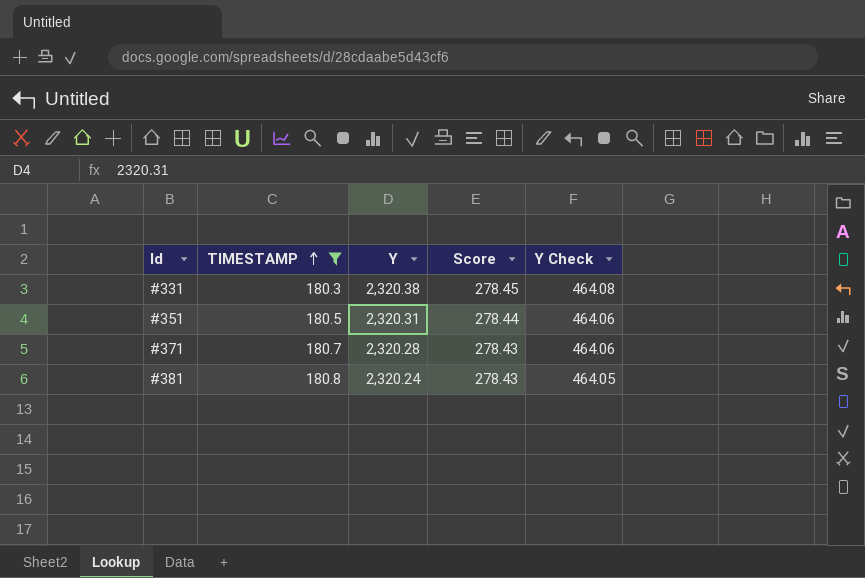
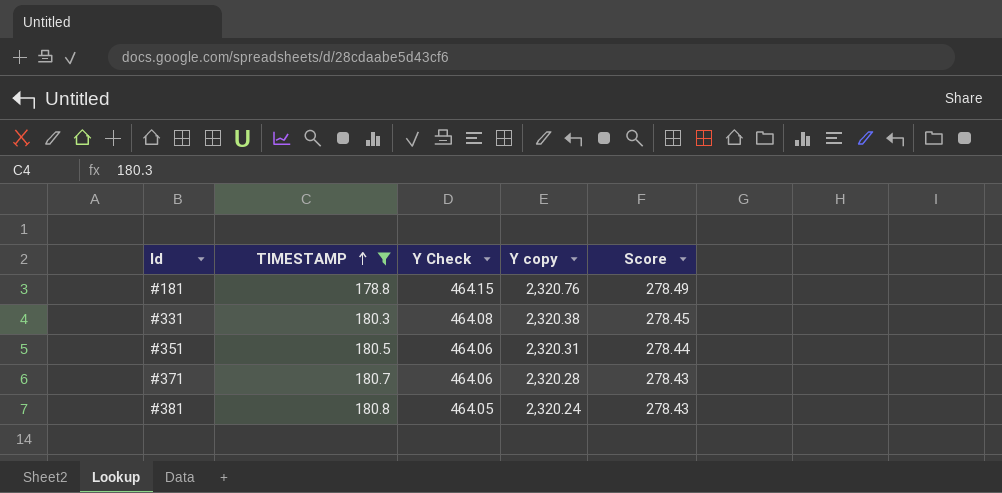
column Y Check | position: 5 -> 3
column name: Y -> Y copy
row #181: none -> 178.8 | 464.15 | 2,320.76 | 278.49

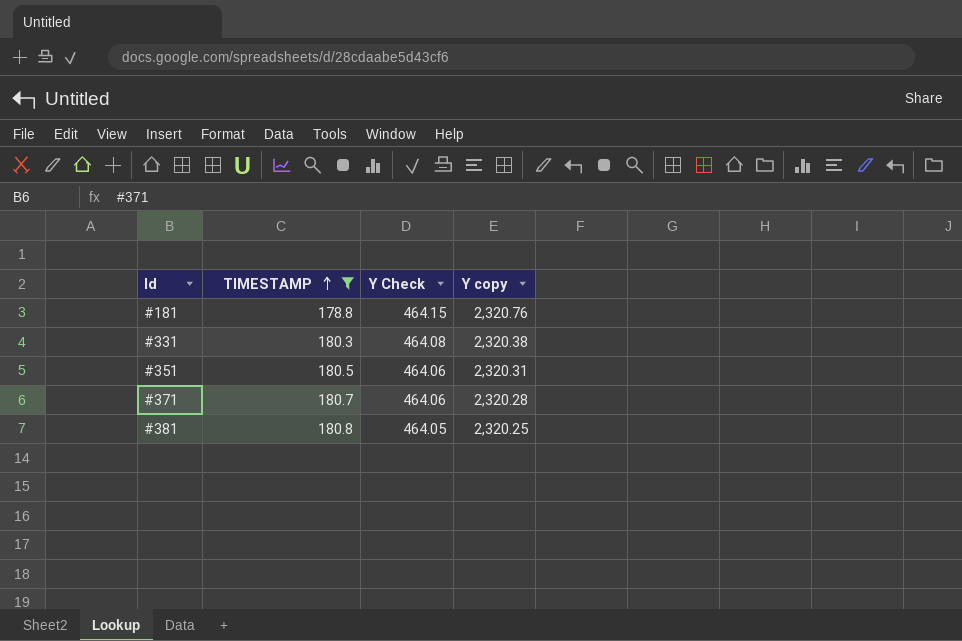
column Score | formula: [Y copy] * 0.12 -> none
#381 | Y copy: 2,320.24 -> 2,320.25

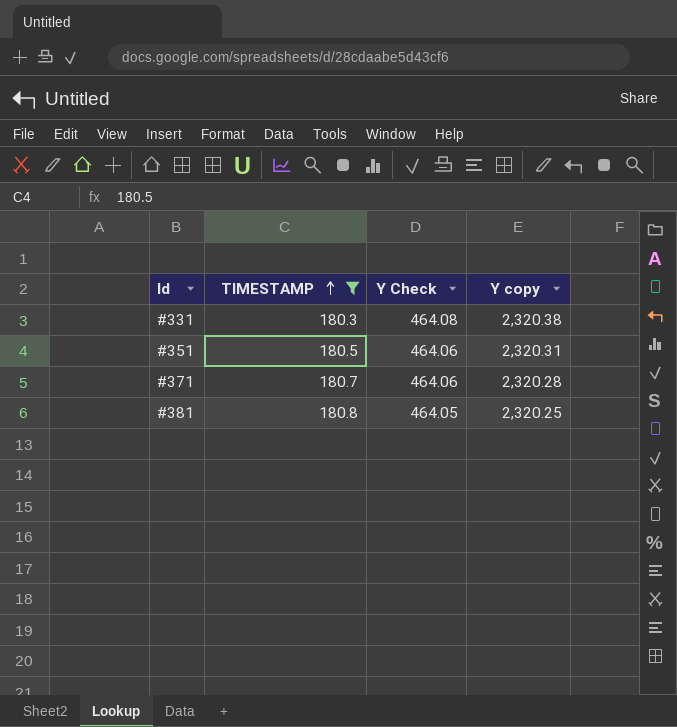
row #181: 178.8 | 464.15 | 2,320.76 -> none

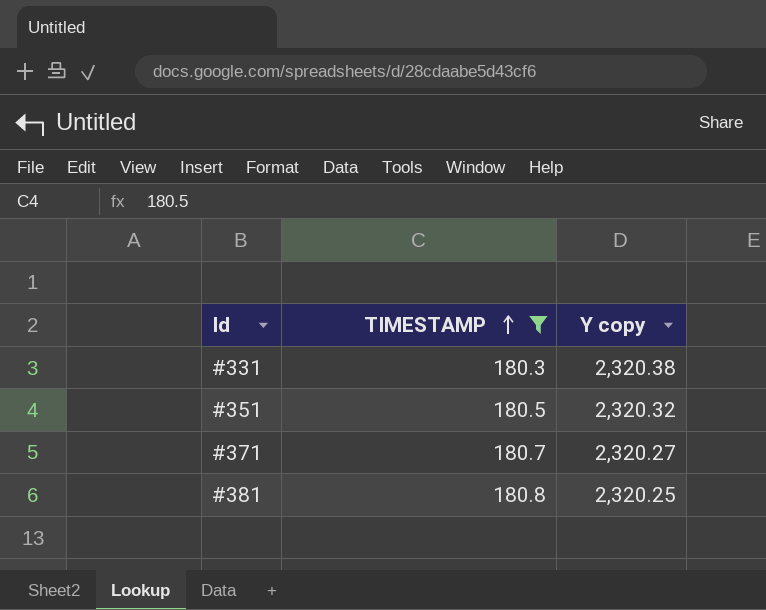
column Y Check | formula: [Y copy] * 0.2 -> none
#351 | Y copy: 2,320.31 -> 2,320.32
#371 | Y copy: 2,320.28 -> 2,320.27

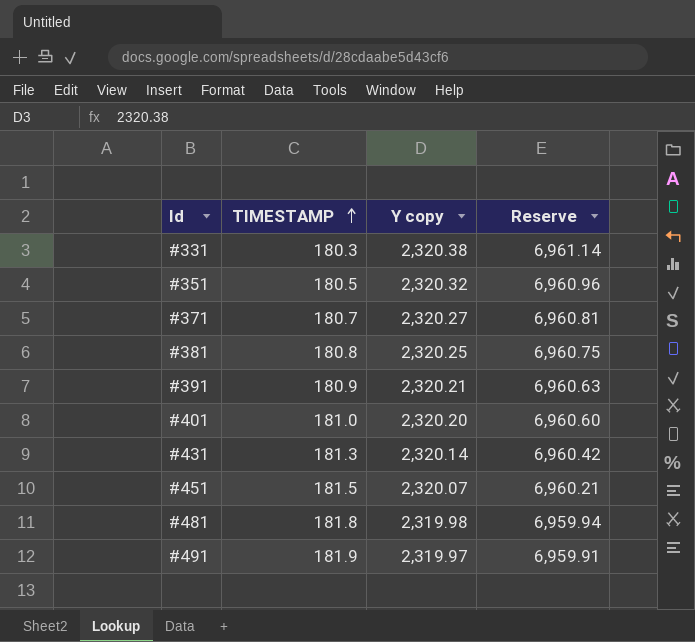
filter: TIMESTAMP <= 180.8 -> none
column Reserve | formula: none -> [Y copy] * 3

